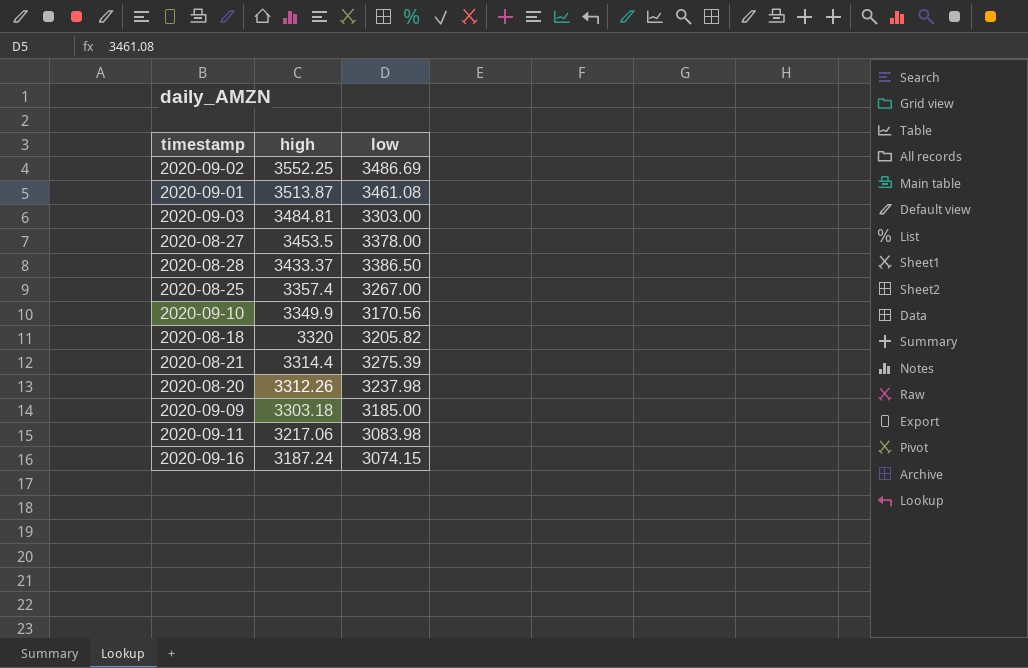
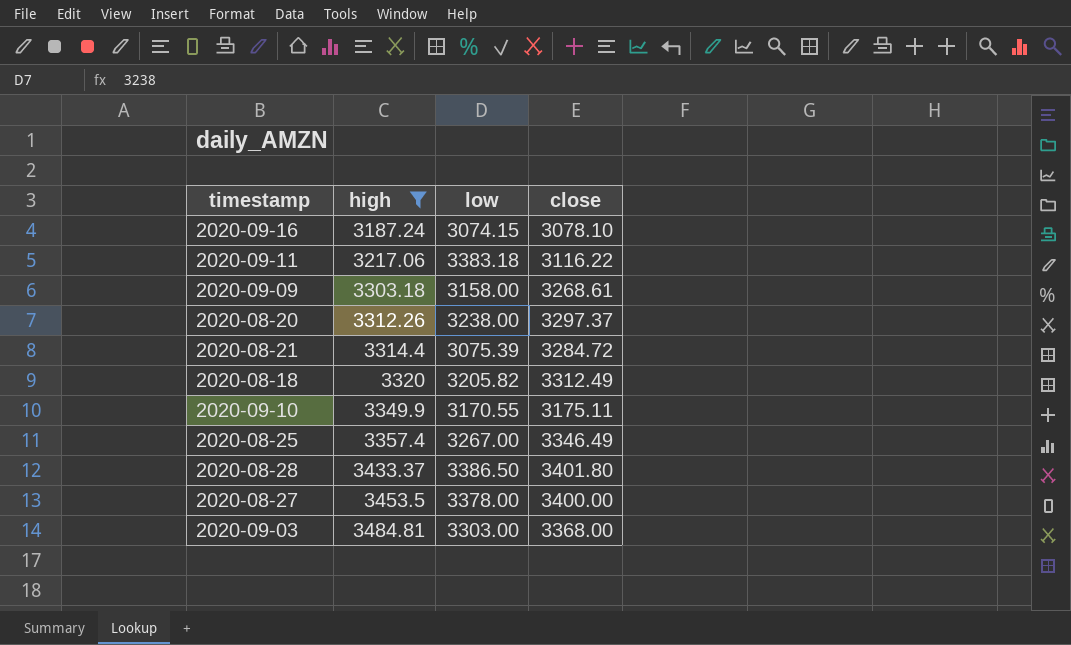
filter: none -> high <= 3484.81
row order: high descending -> high ascending
column close | position: none -> 4
2020-09-11 | low: 3083.98 -> 3383.18
2020-09-09 | low: 3185.00 -> 3158.00
2020-08-20 | low: 3237.98 -> 3238.00
2020-08-21 | low: 3275.39 -> 3075.39
2020-09-10 | low: 3170.56 -> 3170.55

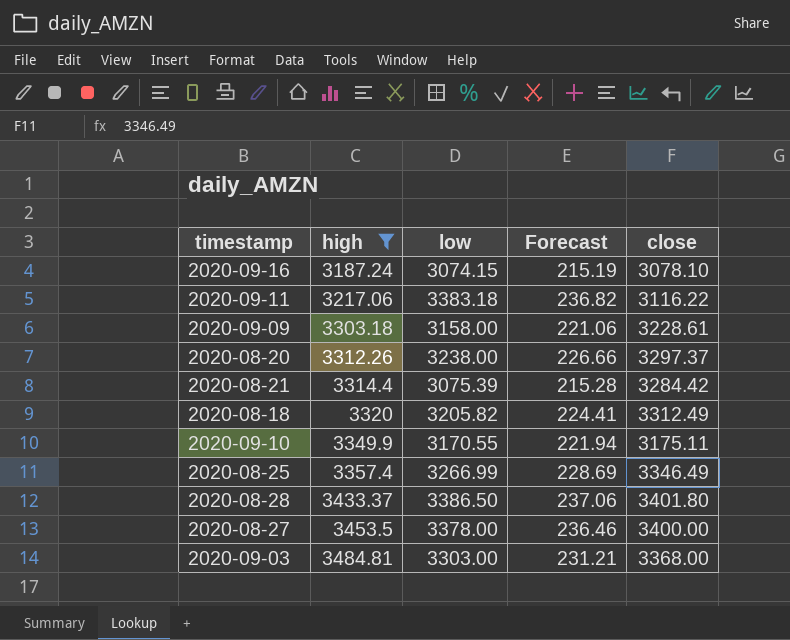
column Forecast | formula: none -> [low] * 0.07
2020-09-09 | close: 3268.61 -> 3228.61
2020-08-21 | close: 3284.72 -> 3284.42
2020-08-25 | low: 3267.00 -> 3266.99

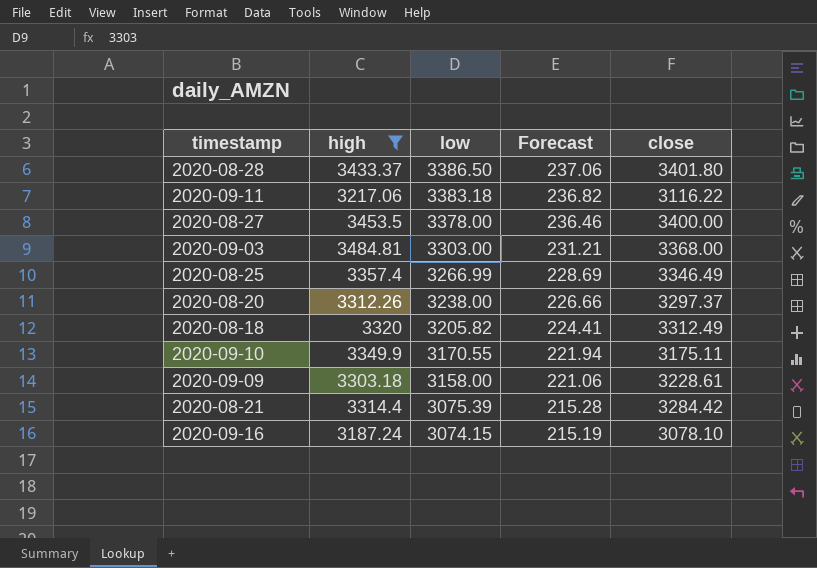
row order: high ascending -> low descending

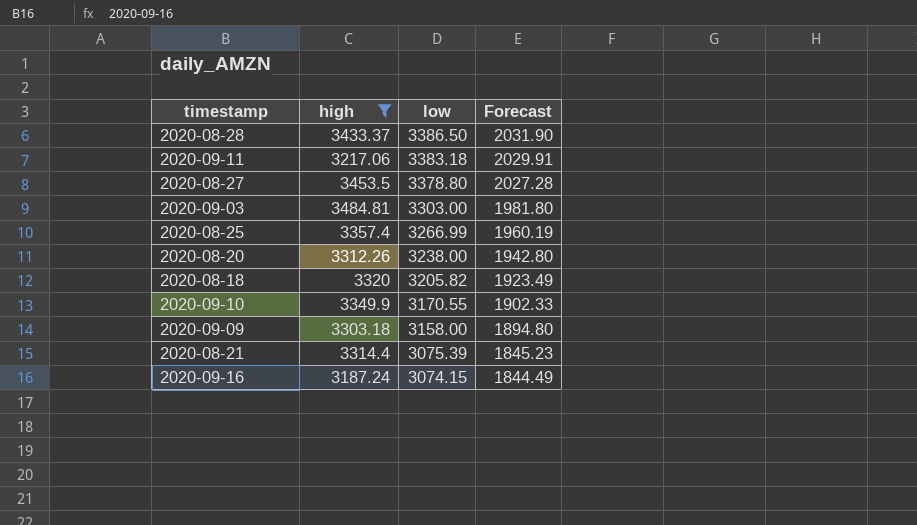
column close | position: 5 -> none
column Forecast | formula: [low] * 0.07 -> [low] * 0.6
2020-08-27 | low: 3378.00 -> 3378.80

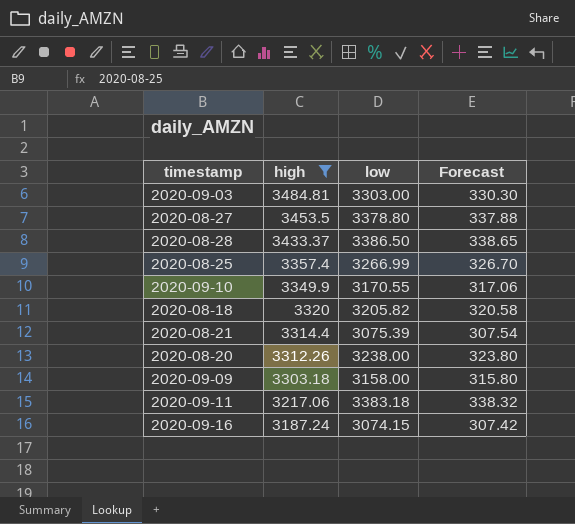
row order: low descending -> high descending
column Forecast | formula: [low] * 0.6 -> [low] * 0.1

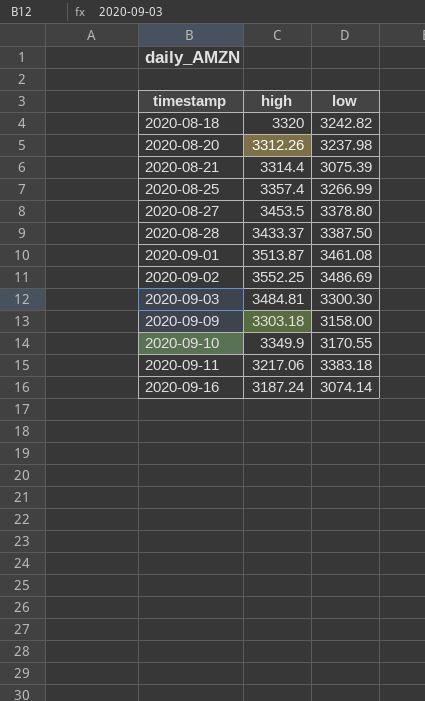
filter: high <= 3484.81 -> none
row order: high descending -> timestamp ascending
column Forecast | formula: [low] * 0.1 -> none
2020-08-18 | low: 3205.82 -> 3242.82
2020-08-20 | low: 3238.00 -> 3237.98
2020-08-28 | low: 3386.50 -> 3387.50
2020-09-03 | low: 3303.00 -> 3300.30
2020-09-16 | low: 3074.15 -> 3074.14

